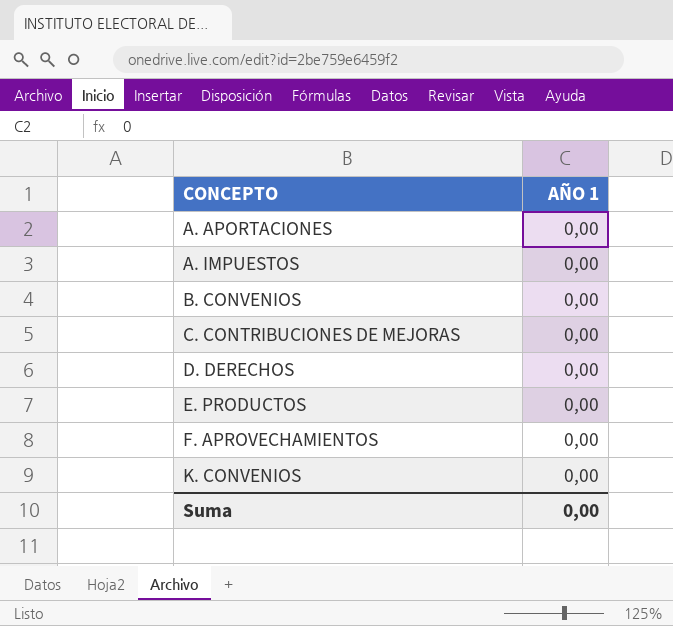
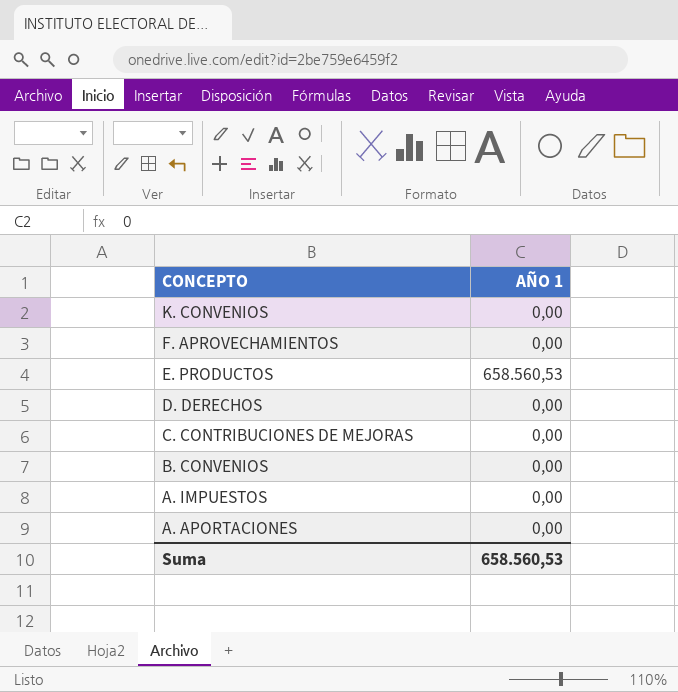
row order: CONCEPTO ascending -> CONCEPTO descending
E. PRODUCTOS | AÑO 1: 0,00 -> 658.560,53
Suma | AÑO 1: 0,00 -> 658.560,53

